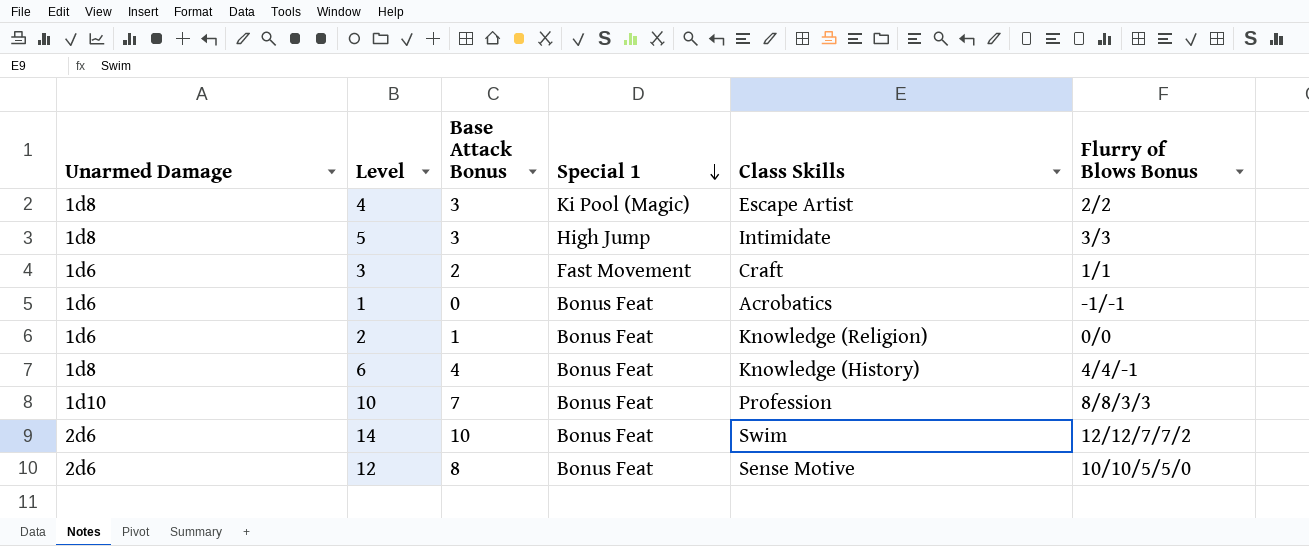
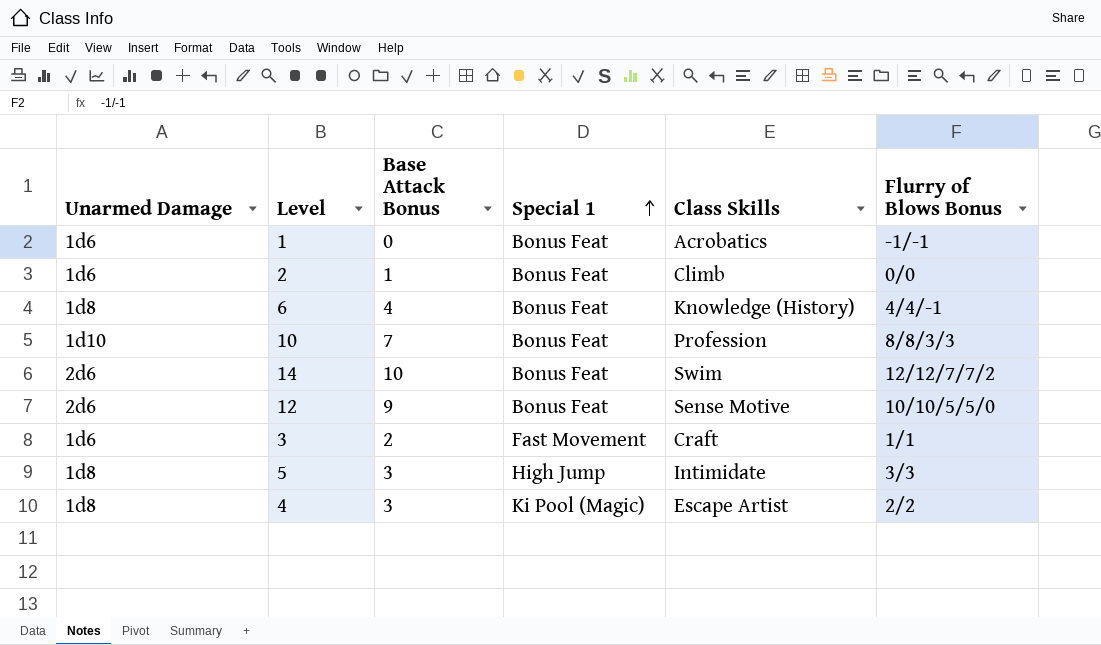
row order: Special 1 descending -> Special 1 ascending
2 | Class Skills: Knowledge (Religion) -> Climb
12 | Base Attack Bonus: 8 -> 9

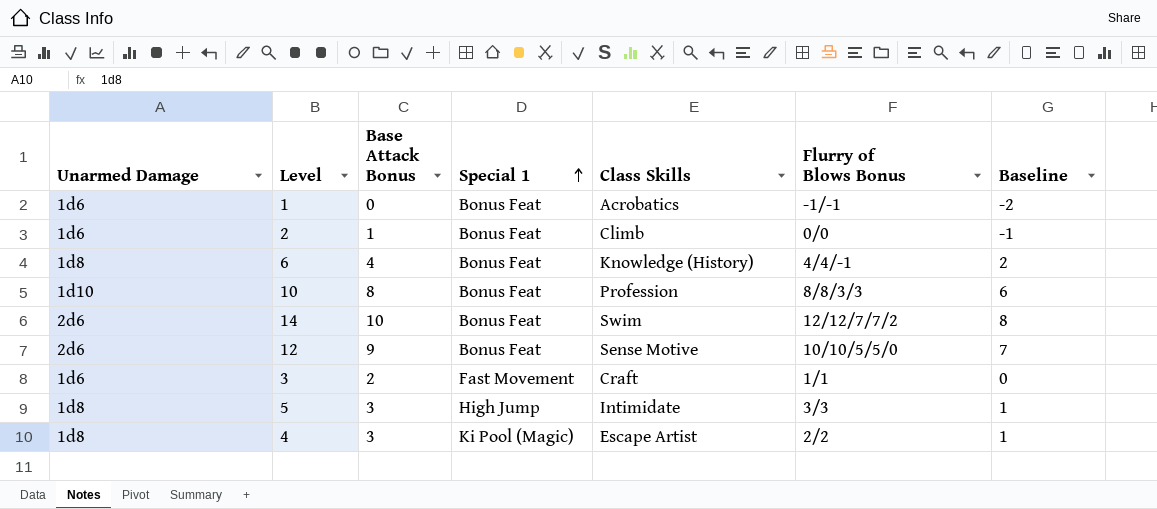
column Baseline | formula: none -> [Base Attack Bonus] - 2
10 | Base Attack Bonus: 7 -> 8

